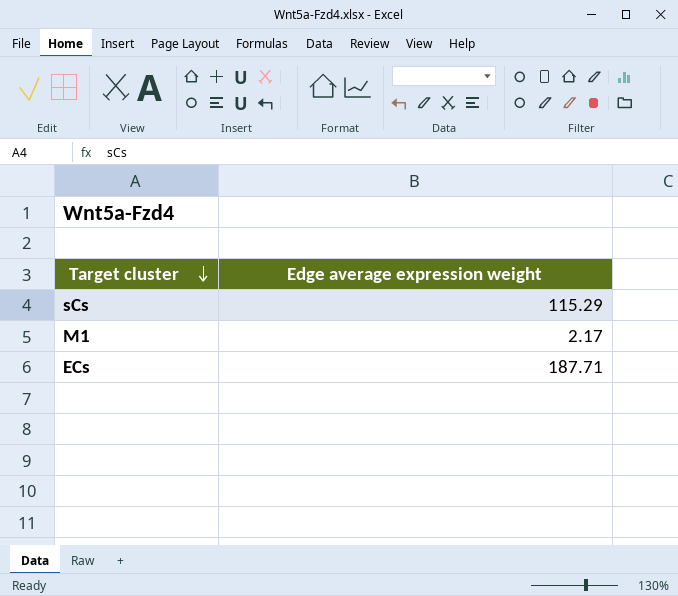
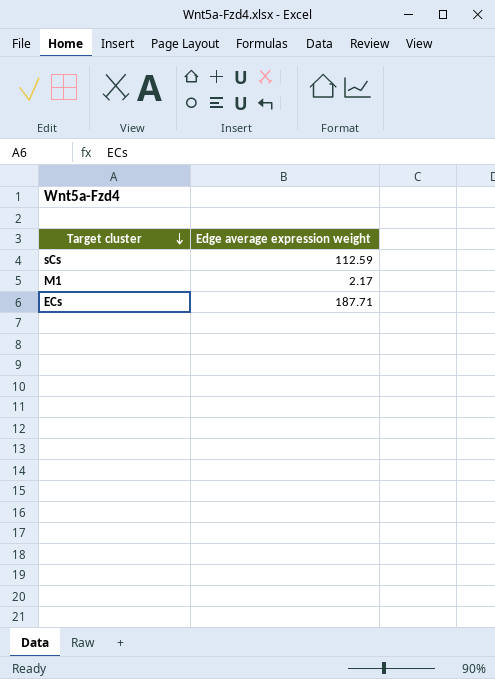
sCs | Edge average expression weight: 115.29 -> 112.59

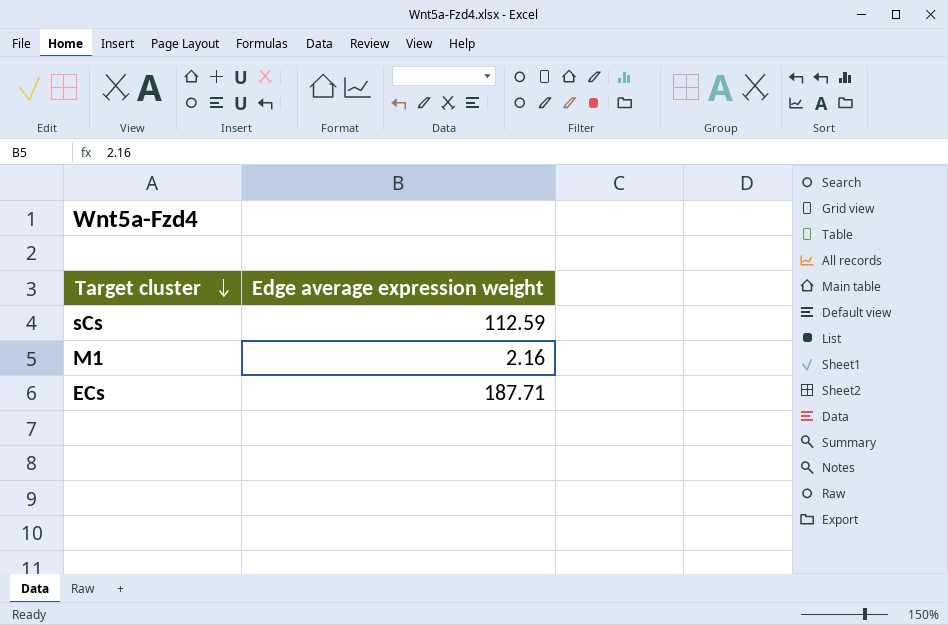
M1 | Edge average expression weight: 2.17 -> 2.16

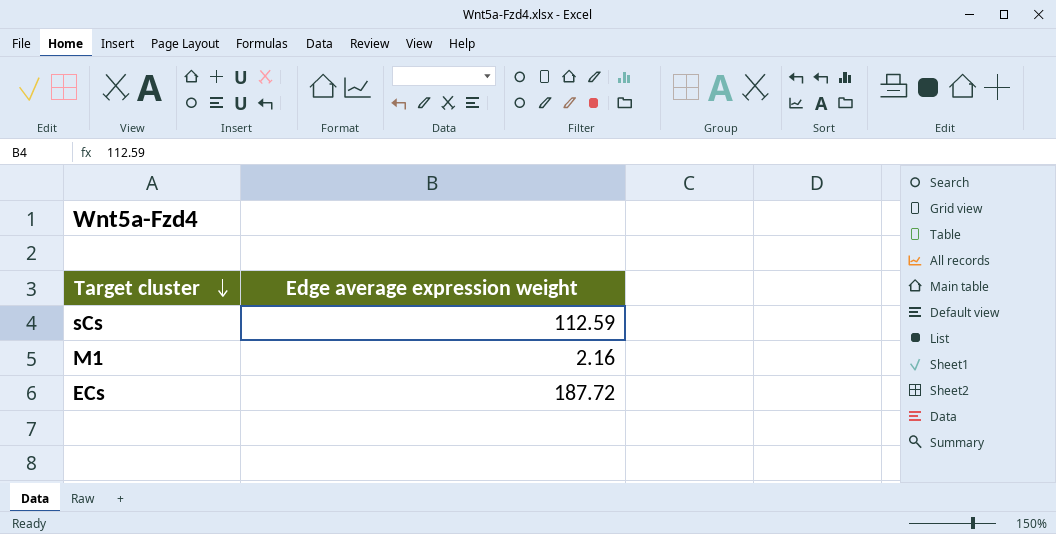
ECs | Edge average expression weight: 187.71 -> 187.72

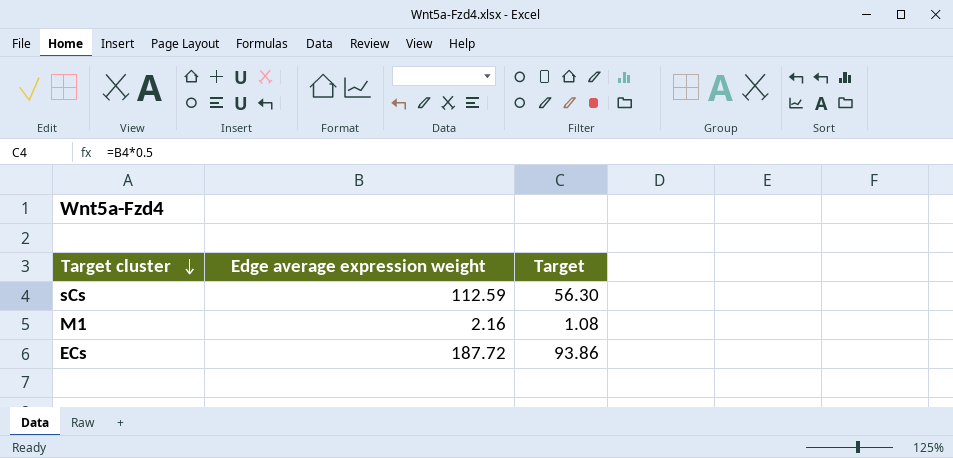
column Target | formula: none -> [Edge average expression weight] * 0.5

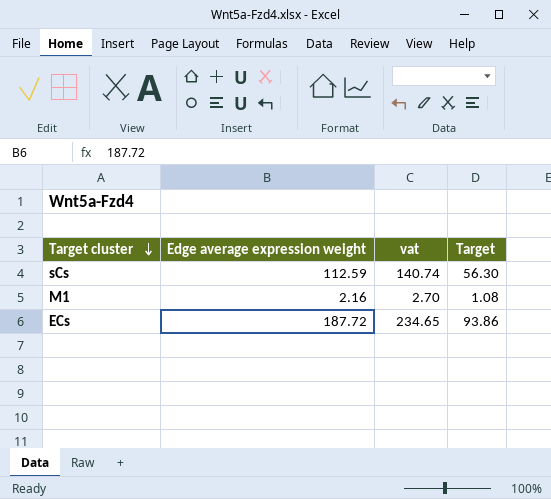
column vat | formula: none -> [Edge average expression weight] * 1.25

